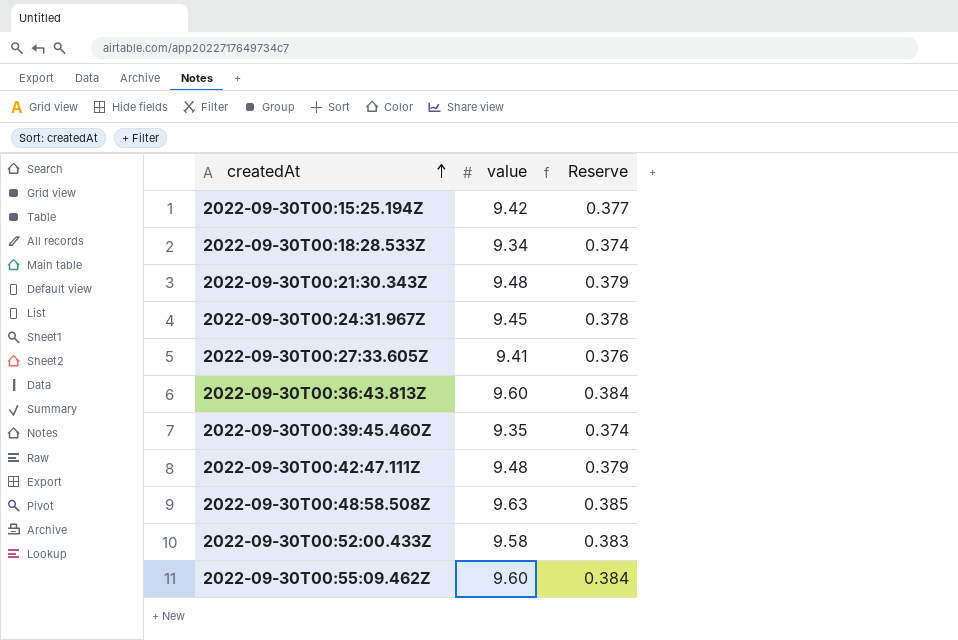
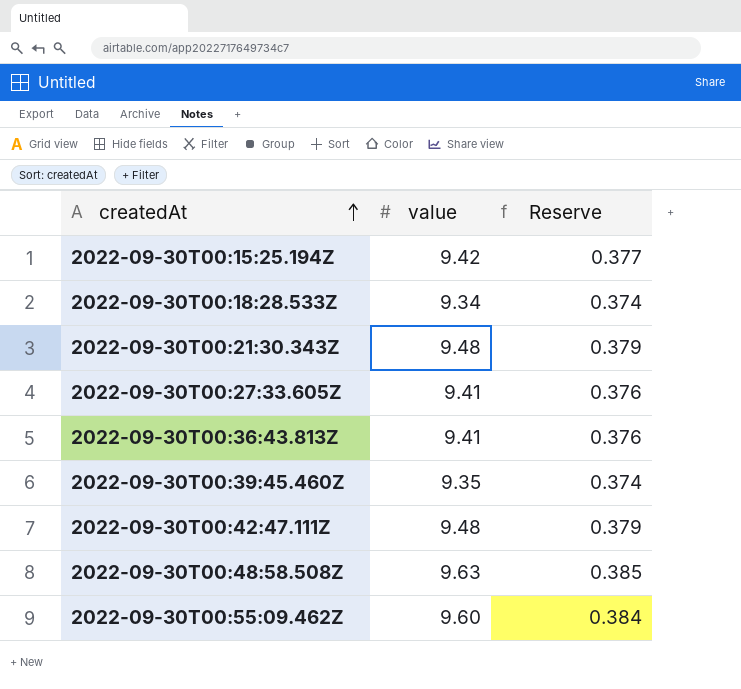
row 2022-09-30T00:24:31.967Z: 9.45 | 0.378 -> none
row 2022-09-30T00:52:00.433Z: 9.58 | 0.383 -> none
2022-09-30T00:36:43.813Z | value: 9.60 -> 9.41
2022-09-30T00:36:43.813Z | Reserve: 0.384 -> 0.376

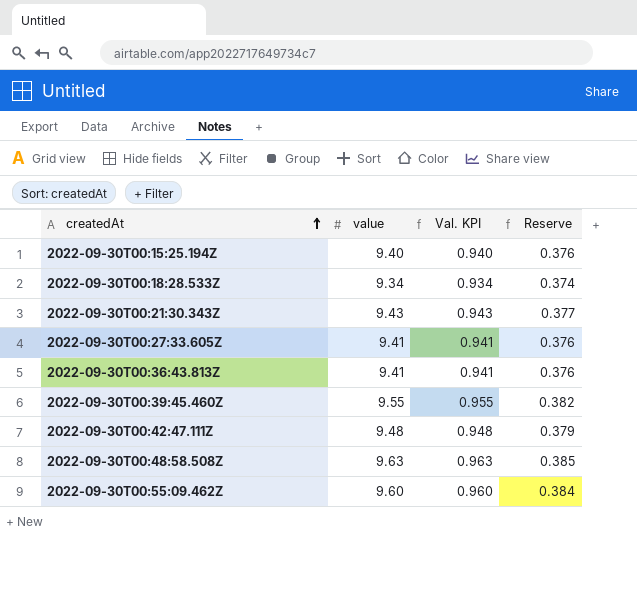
column Val. KPI | formula: none -> [value] * 0.1
2022-09-30T00:15:25.194Z | value: 9.42 -> 9.40
2022-09-30T00:15:25.194Z | Reserve: 0.377 -> 0.376
2022-09-30T00:21:30.343Z | value: 9.48 -> 9.43
2022-09-30T00:21:30.343Z | Reserve: 0.379 -> 0.377
2022-09-30T00:39:45.460Z | value: 9.35 -> 9.55
2022-09-30T00:39:45.460Z | Reserve: 0.374 -> 0.382

